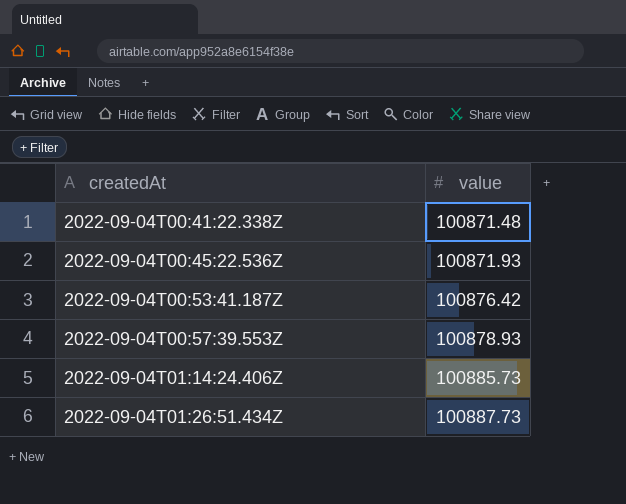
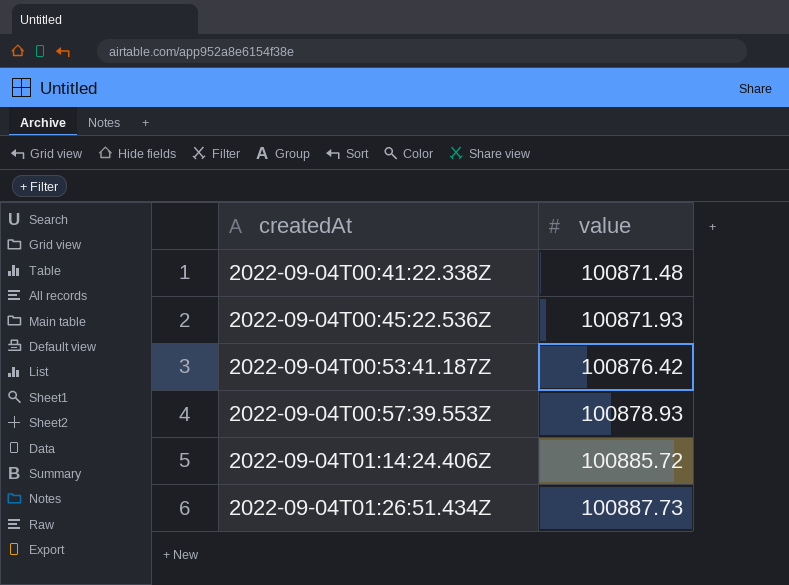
2022-09-04T01:14:24.406Z | value: 100885.73 -> 100885.72

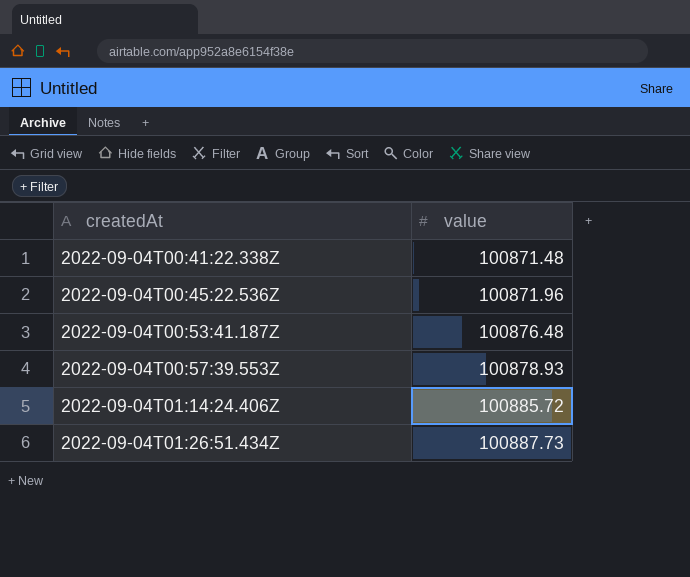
2022-09-04T00:45:22.536Z | value: 100871.93 -> 100871.96
2022-09-04T00:53:41.187Z | value: 100876.42 -> 100876.48

